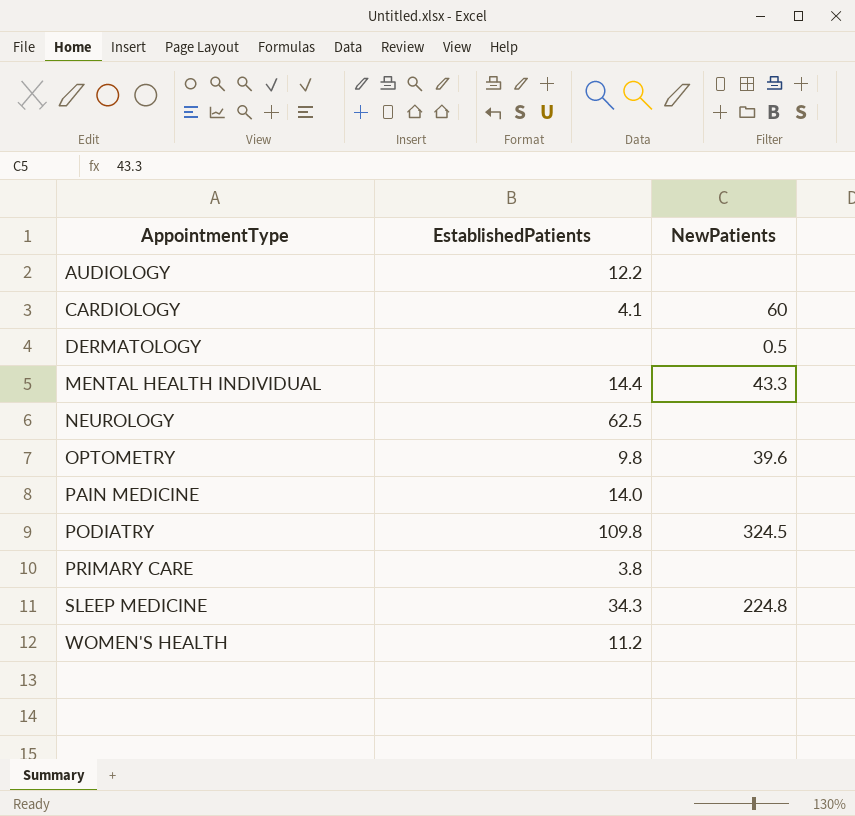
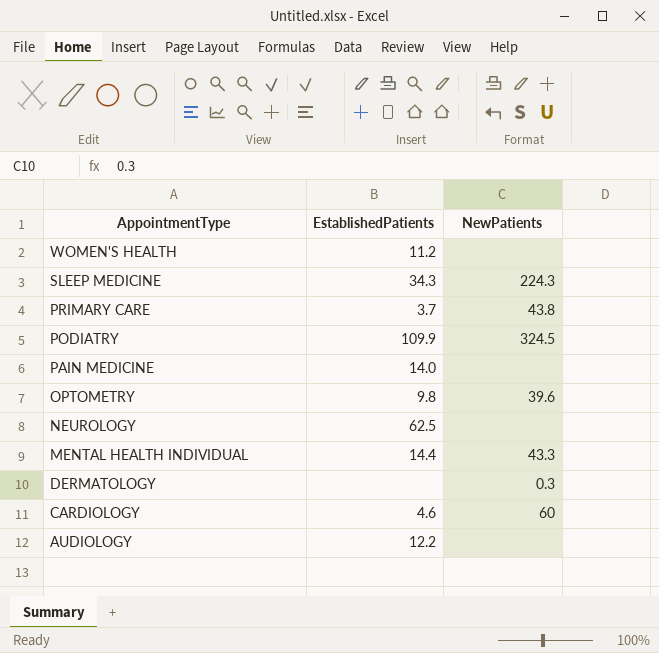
row order: AppointmentType ascending -> AppointmentType descending
SLEEP MEDICINE | NewPatients: 224.8 -> 224.3
PRIMARY CARE | EstablishedPatients: 3.8 -> 3.7
PRIMARY CARE | NewPatients: none -> 43.8
PODIATRY | EstablishedPatients: 109.8 -> 109.9
DERMATOLOGY | NewPatients: 0.5 -> 0.3
CARDIOLOGY | EstablishedPatients: 4.1 -> 4.6

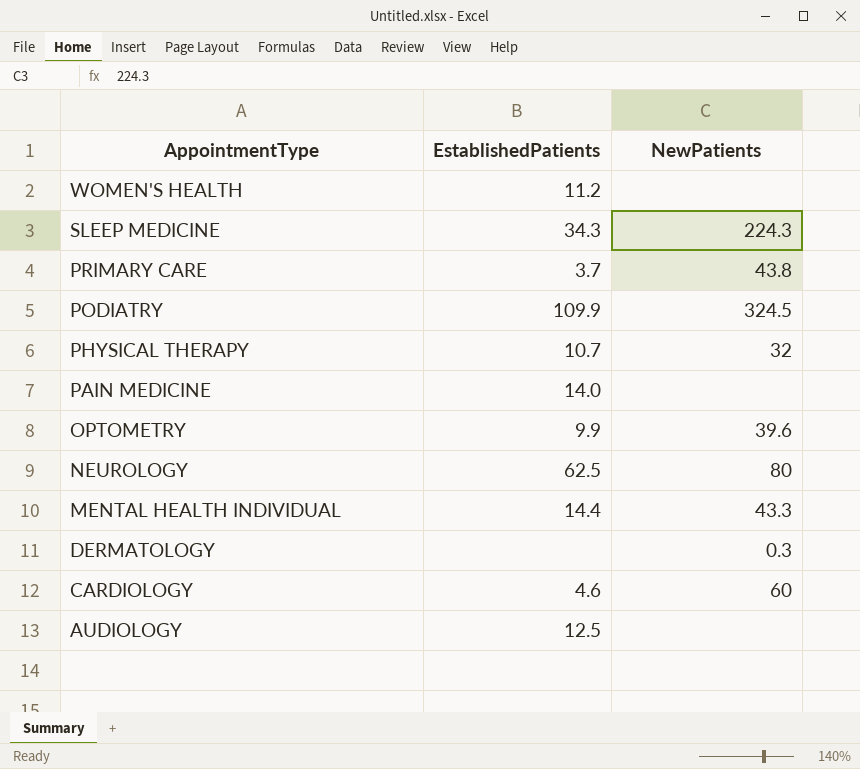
row PHYSICAL THERAPY: none -> 10.7 | 32
OPTOMETRY | EstablishedPatients: 9.8 -> 9.9
NEUROLOGY | NewPatients: none -> 80
AUDIOLOGY | EstablishedPatients: 12.2 -> 12.5

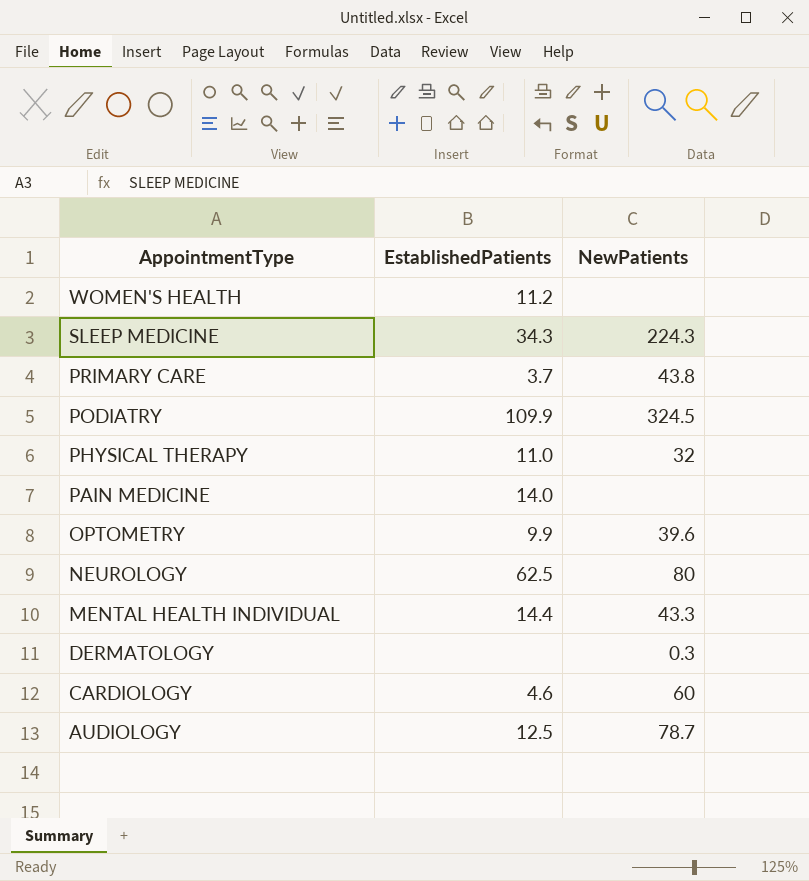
PHYSICAL THERAPY | EstablishedPatients: 10.7 -> 11.0
AUDIOLOGY | NewPatients: none -> 78.7

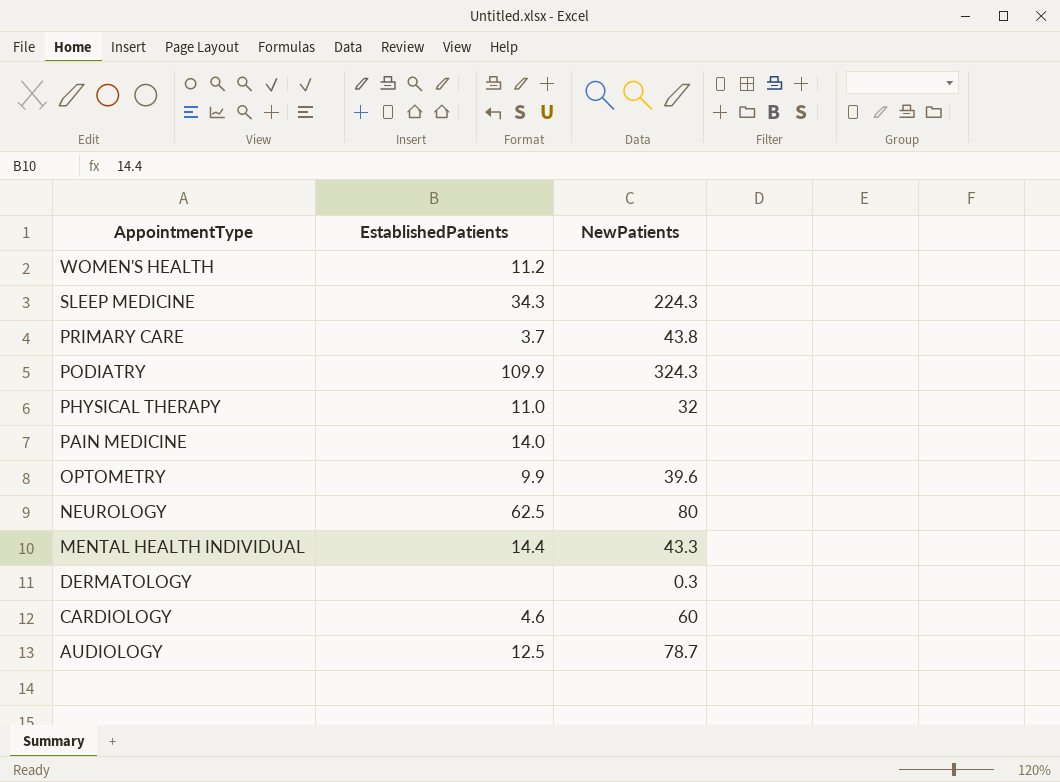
PODIATRY | NewPatients: 324.5 -> 324.3

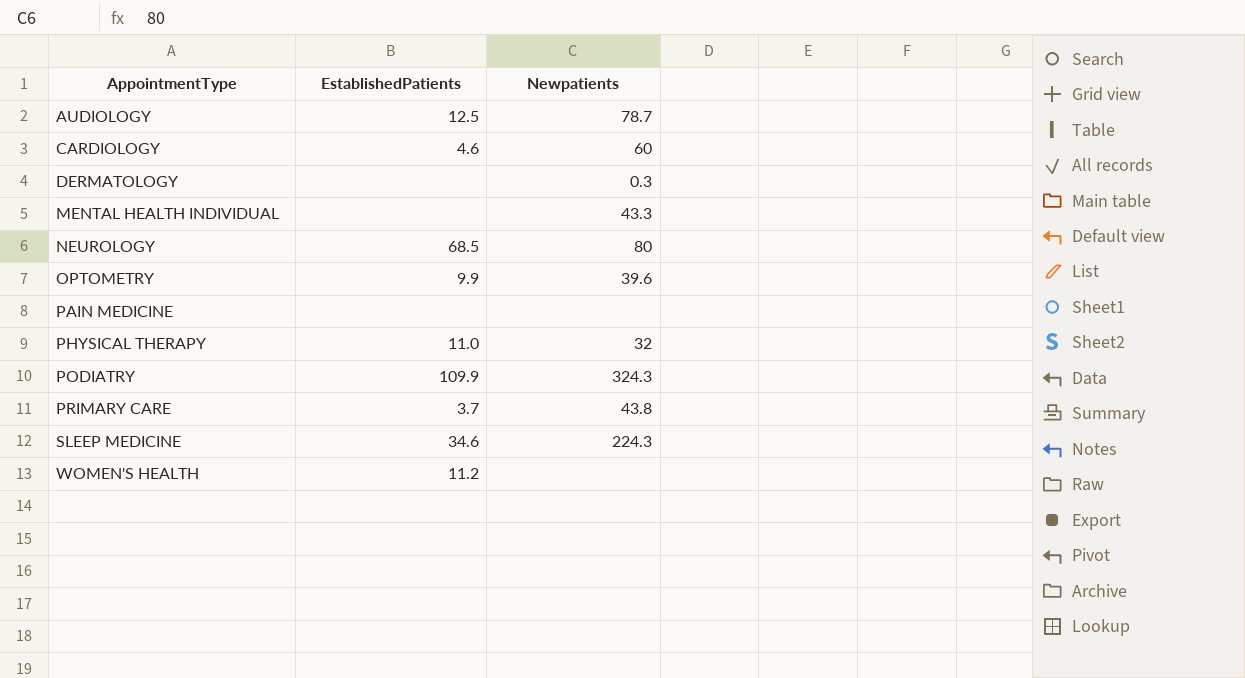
row order: AppointmentType descending -> AppointmentType ascending
column name: NewPatients -> Newpatients
MENTAL HEALTH INDIVIDUAL | EstablishedPatients: 14.4 -> none
NEUROLOGY | EstablishedPatients: 62.5 -> 68.5
PAIN MEDICINE | EstablishedPatients: 14.0 -> none
SLEEP MEDICINE | EstablishedPatients: 34.3 -> 34.6

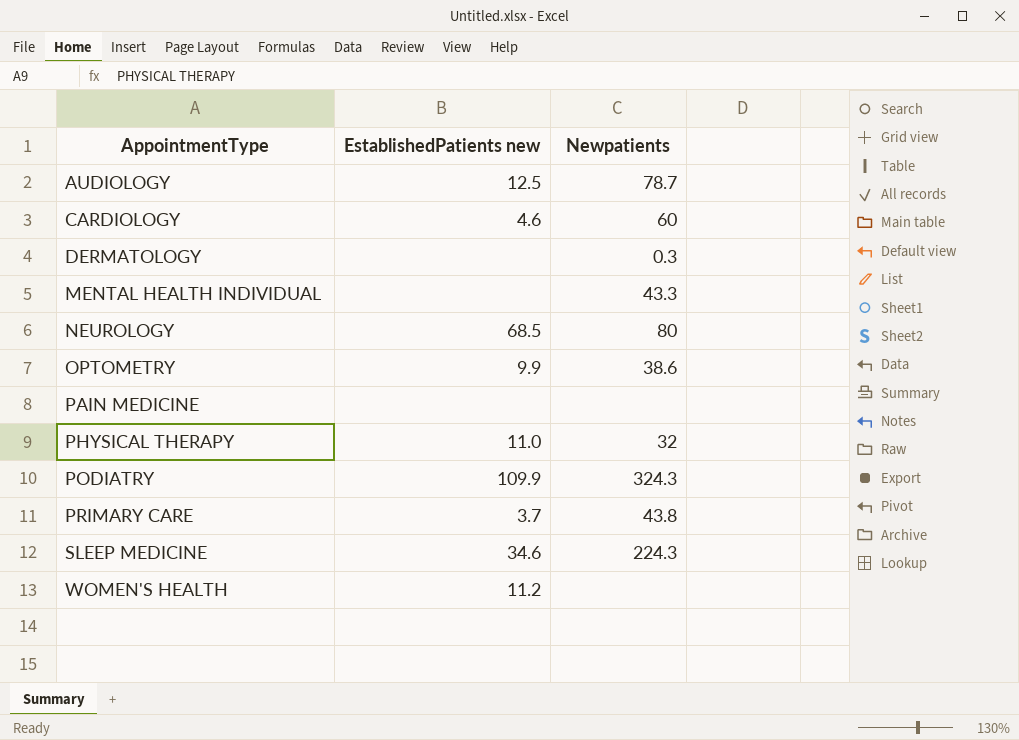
column name: EstablishedPatients -> EstablishedPatients new
OPTOMETRY | Newpatients: 39.6 -> 38.6

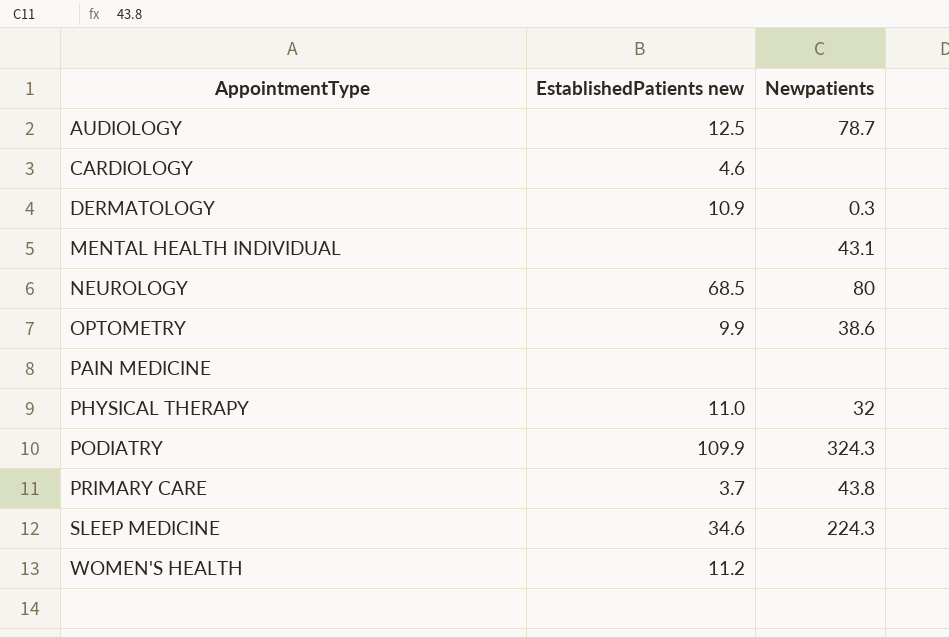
CARDIOLOGY | Newpatients: 60 -> none
DERMATOLOGY | EstablishedPatients new: none -> 10.9
MENTAL HEALTH INDIVIDUAL | Newpatients: 43.3 -> 43.1

